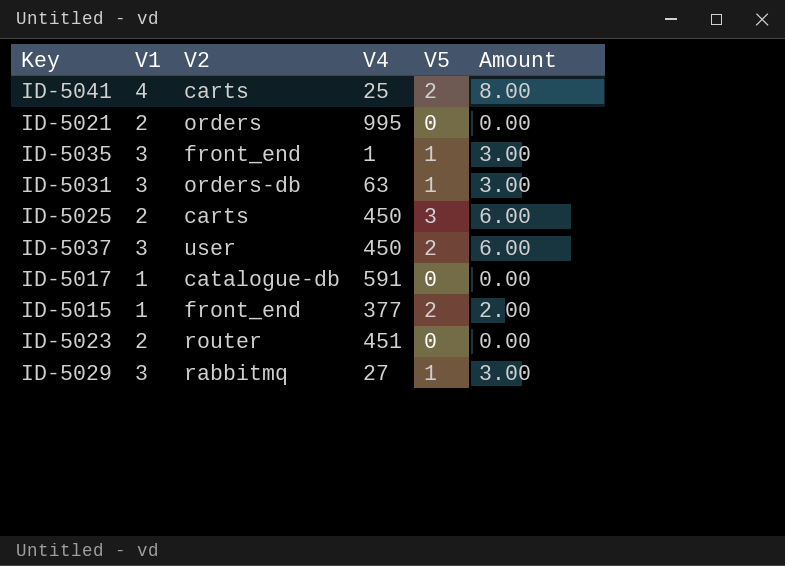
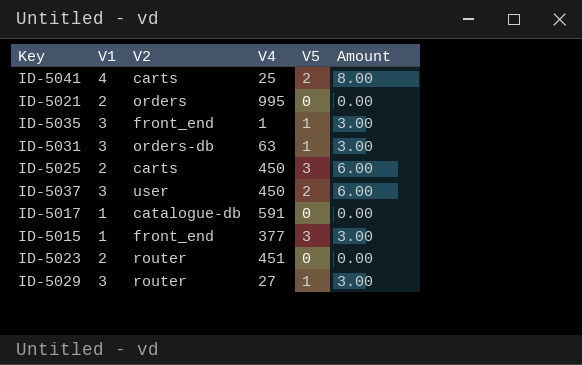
ID-5015 | V5: 2 -> 3
ID-5015 | Amount: 2.00 -> 3.00
ID-5029 | V2: rabbitmq -> router

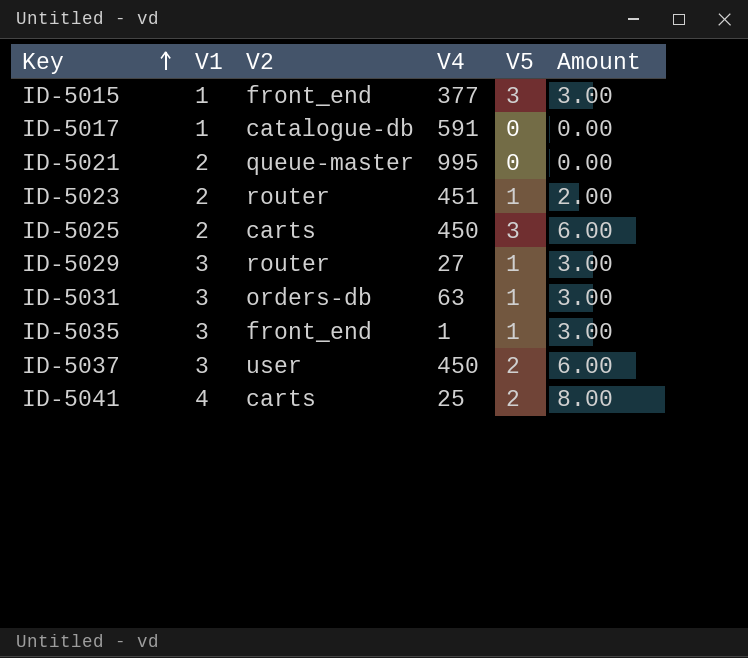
row order: none -> Key ascending
ID-5021 | V2: orders -> queue-master
ID-5023 | V5: 0 -> 1
ID-5023 | Amount: 0.00 -> 2.00

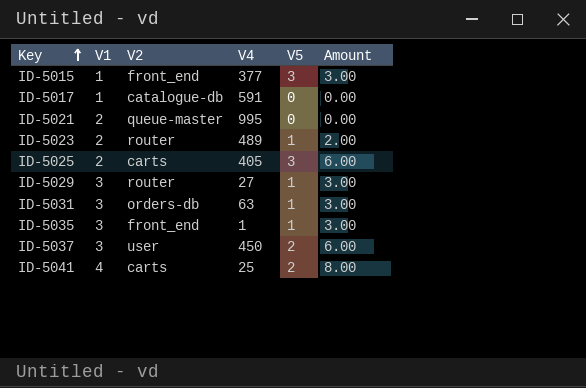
ID-5023 | V4: 451 -> 489
ID-5025 | V4: 450 -> 405

